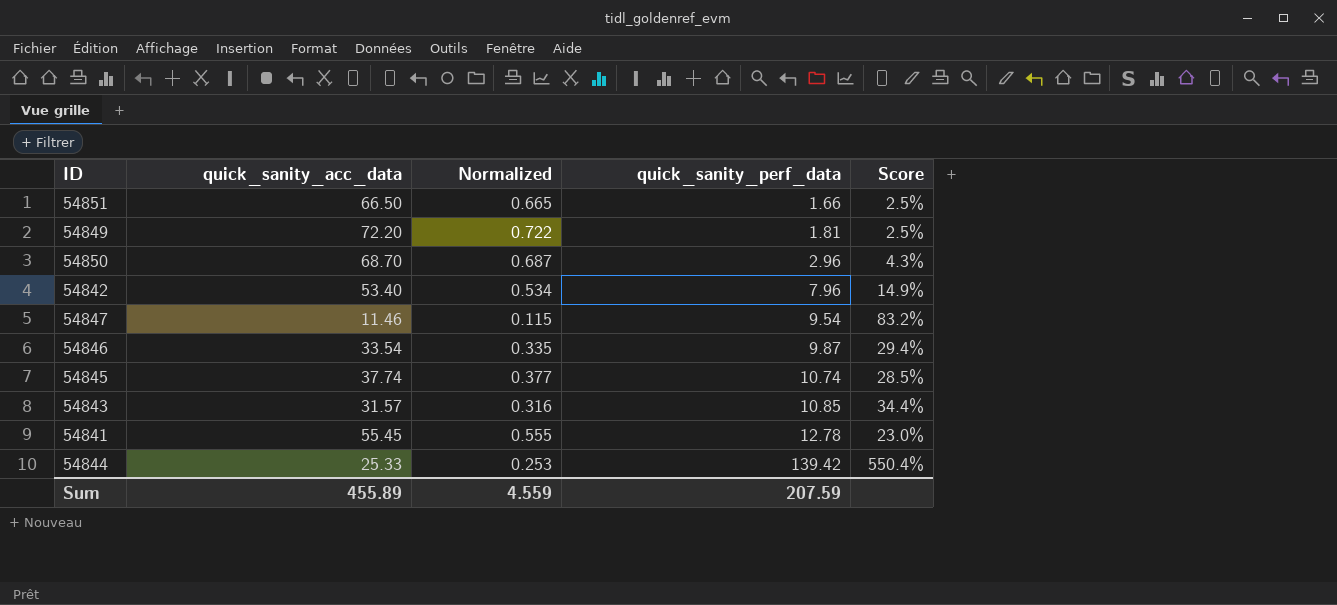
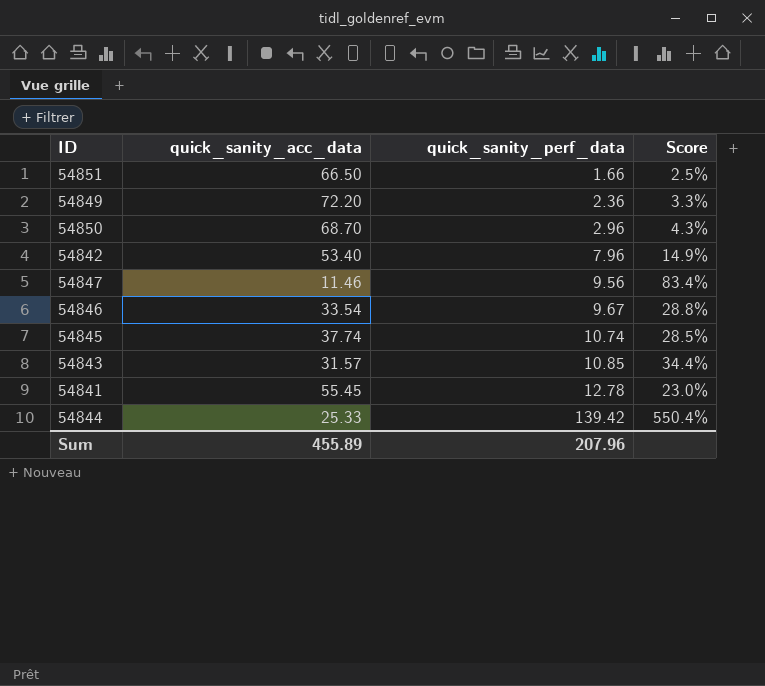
column Normalized | formula: [quick_sanity_acc_data] * 0.01 -> none
54849 | quick_sanity_perf_data: 1.81 -> 2.36
54849 | Score: 2.5% -> 3.3%
54847 | quick_sanity_perf_data: 9.54 -> 9.56
54847 | Score: 83.2% -> 83.4%
54846 | quick_sanity_perf_data: 9.87 -> 9.67
54846 | Score: 29.4% -> 28.8%
Sum | quick_sanity_perf_data: 207.59 -> 207.96

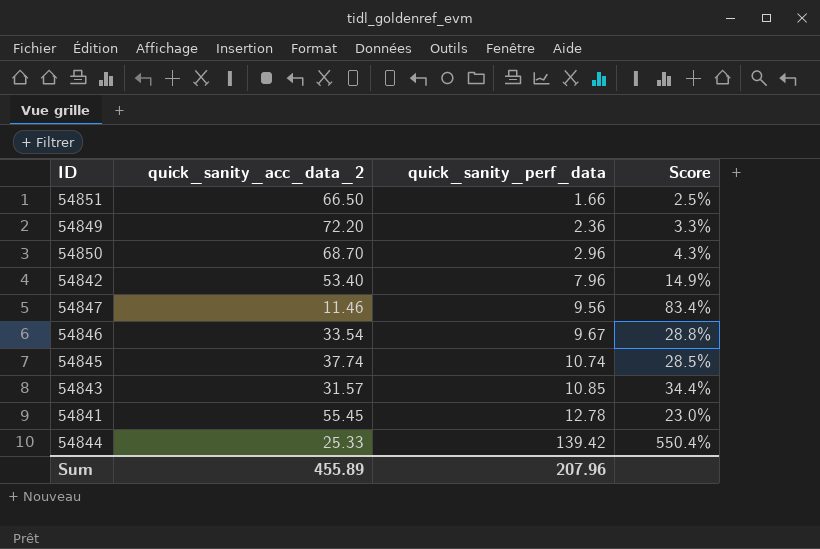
column name: quick_sanity_acc_data -> quick_sanity_acc_data_2

